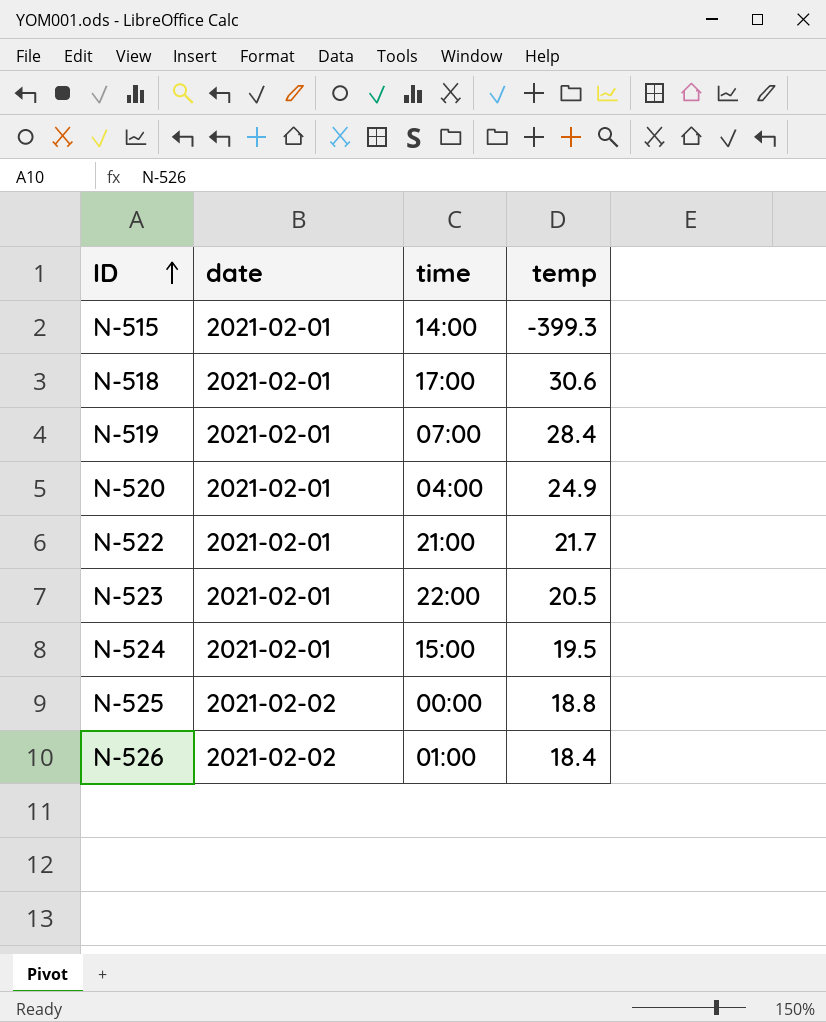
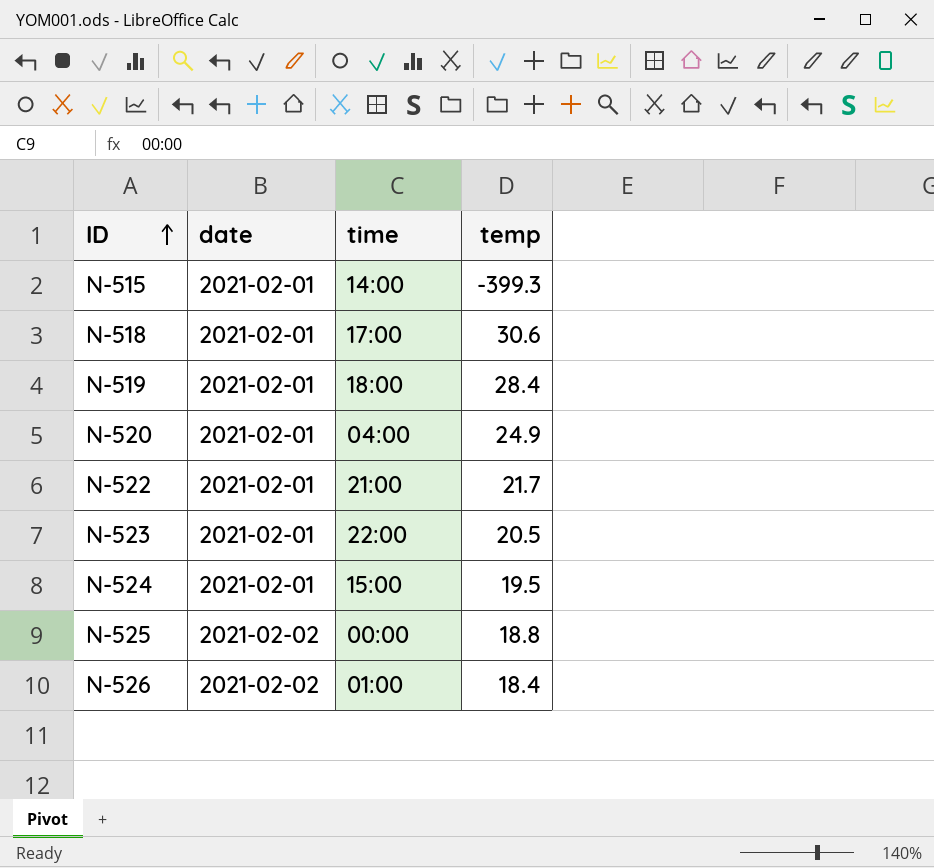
N-519 | time: 07:00 -> 18:00

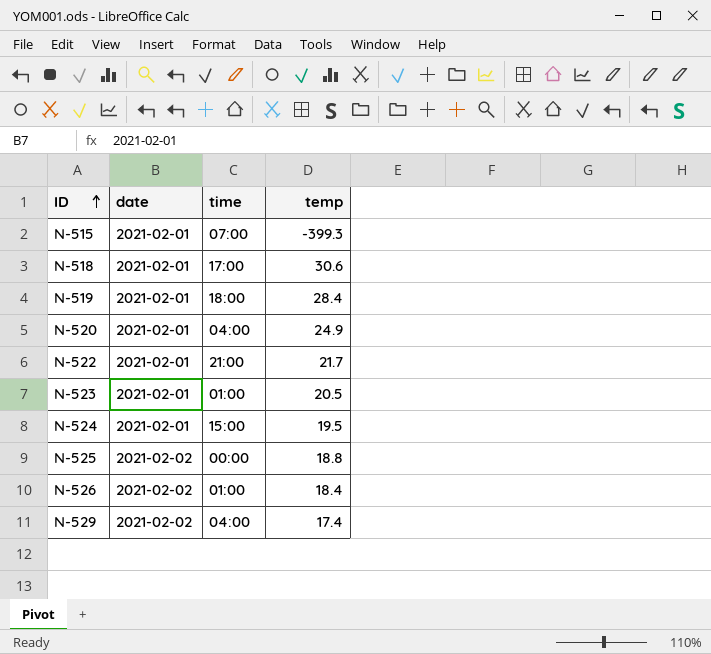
N-515 | time: 14:00 -> 07:00
N-523 | time: 22:00 -> 01:00
row N-529: none -> 2021-02-02 | 04:00 | 17.4

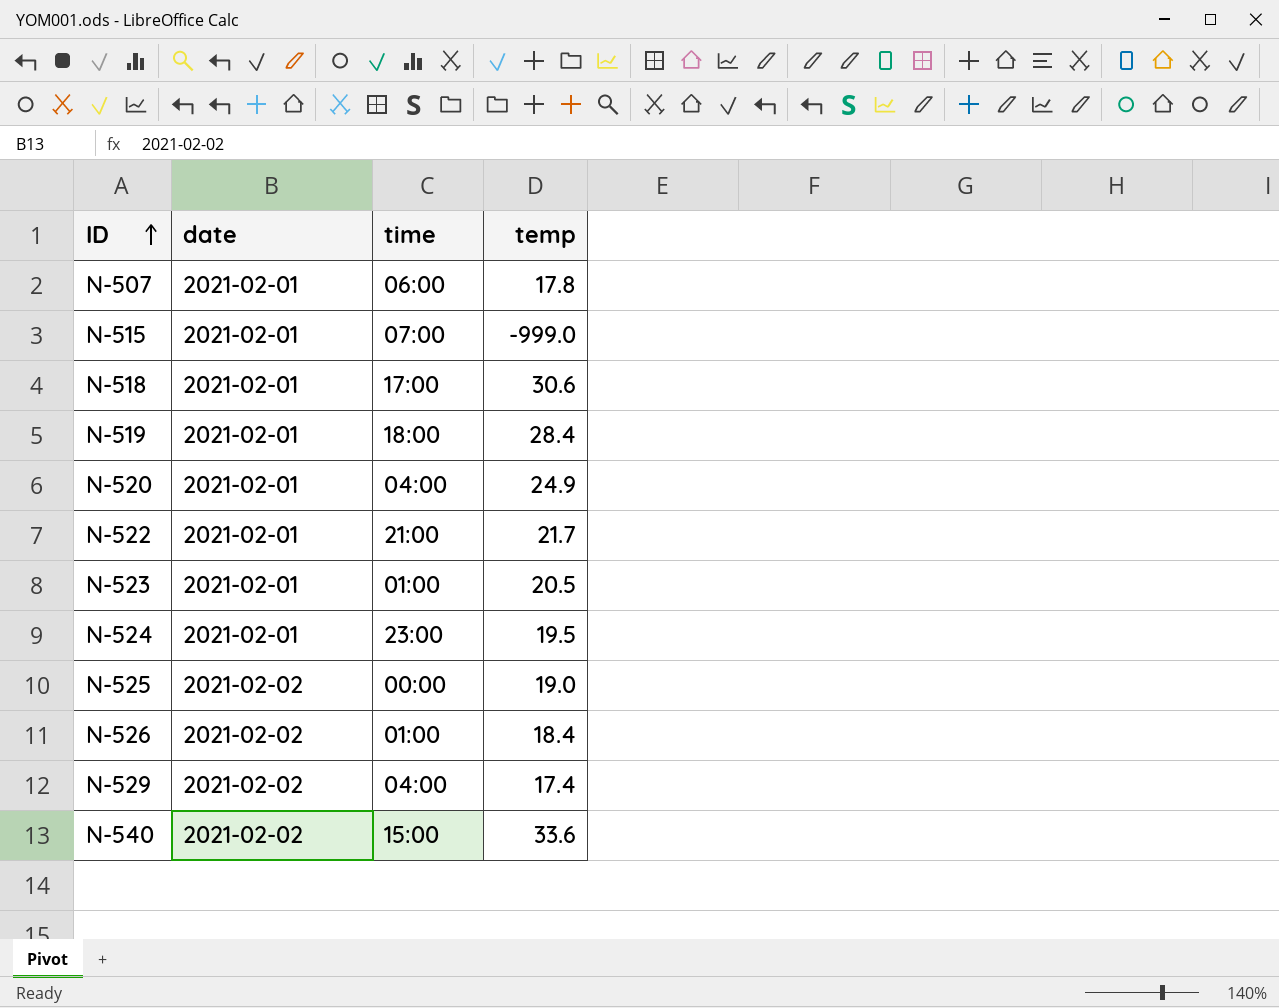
row N-507: none -> 2021-02-01 | 06:00 | 17.8
N-515 | temp: -399.3 -> -999.0
N-524 | time: 15:00 -> 23:00
N-525 | temp: 18.8 -> 19.0
row N-540: none -> 2021-02-02 | 15:00 | 33.6

